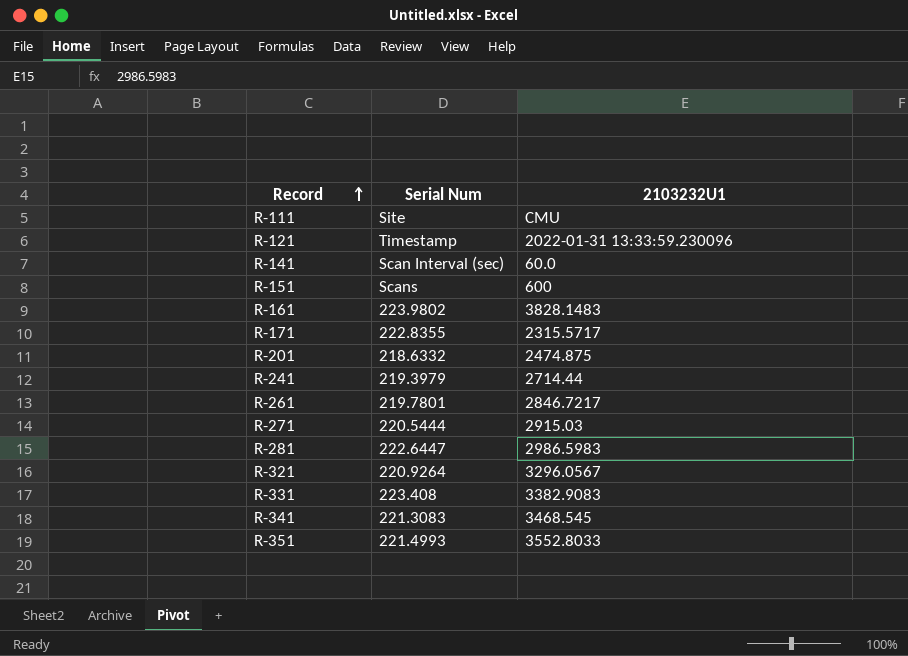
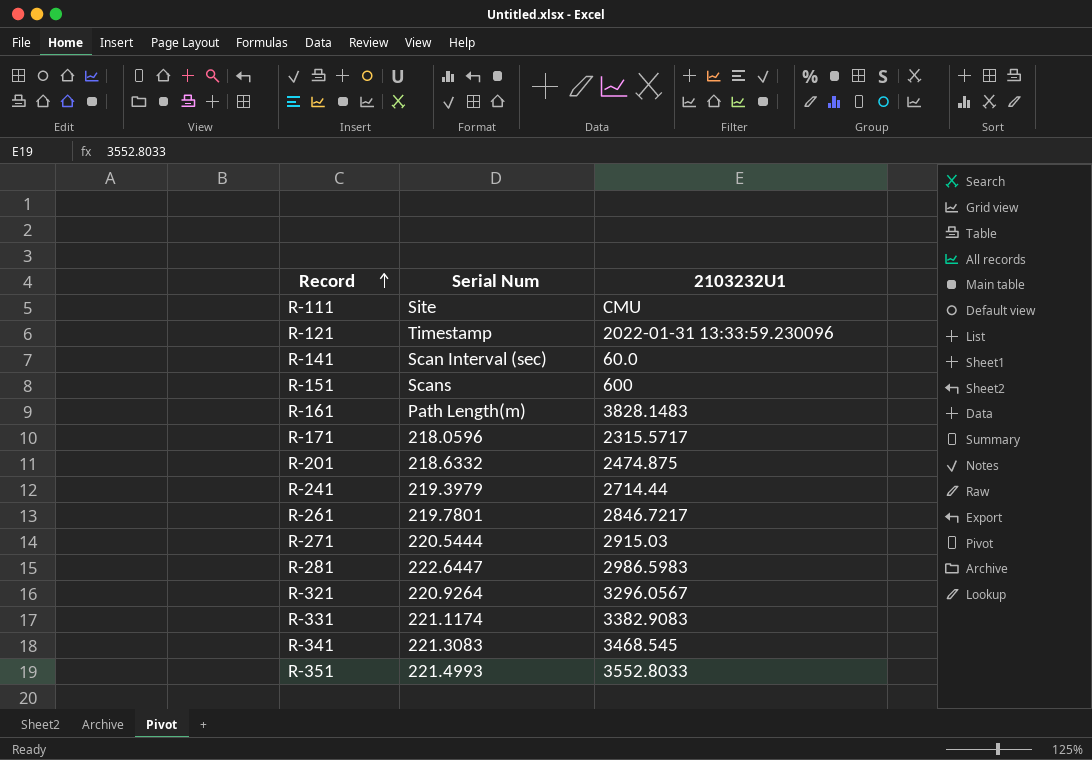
R-161 | Serial Num: 223.9802 -> Path Length(m)
R-171 | Serial Num: 222.8355 -> 218.0596
R-331 | Serial Num: 223.408 -> 221.1174

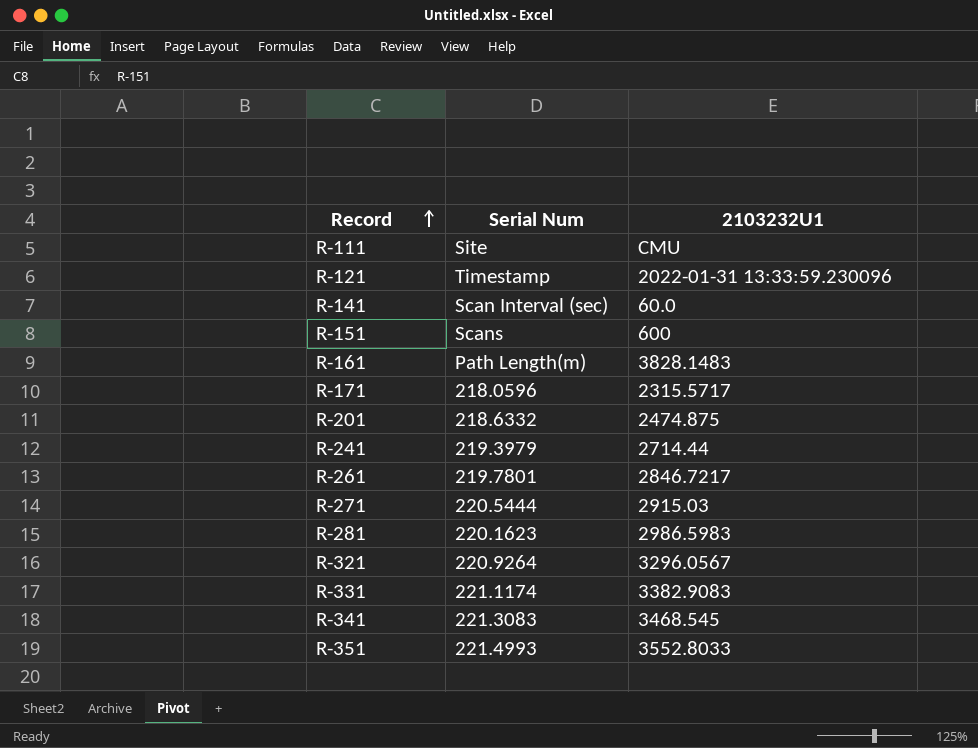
R-281 | Serial Num: 222.6447 -> 220.1623

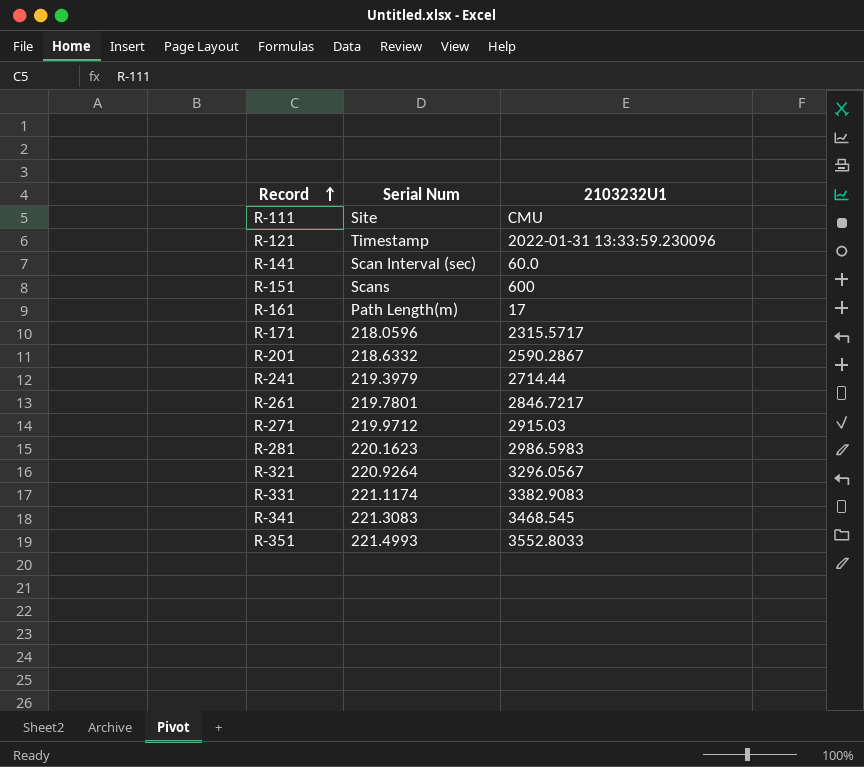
R-161 | 2103232U1: 3828.1483 -> 17
R-201 | 2103232U1: 2474.875 -> 2590.2867
R-271 | Serial Num: 220.5444 -> 219.9712

